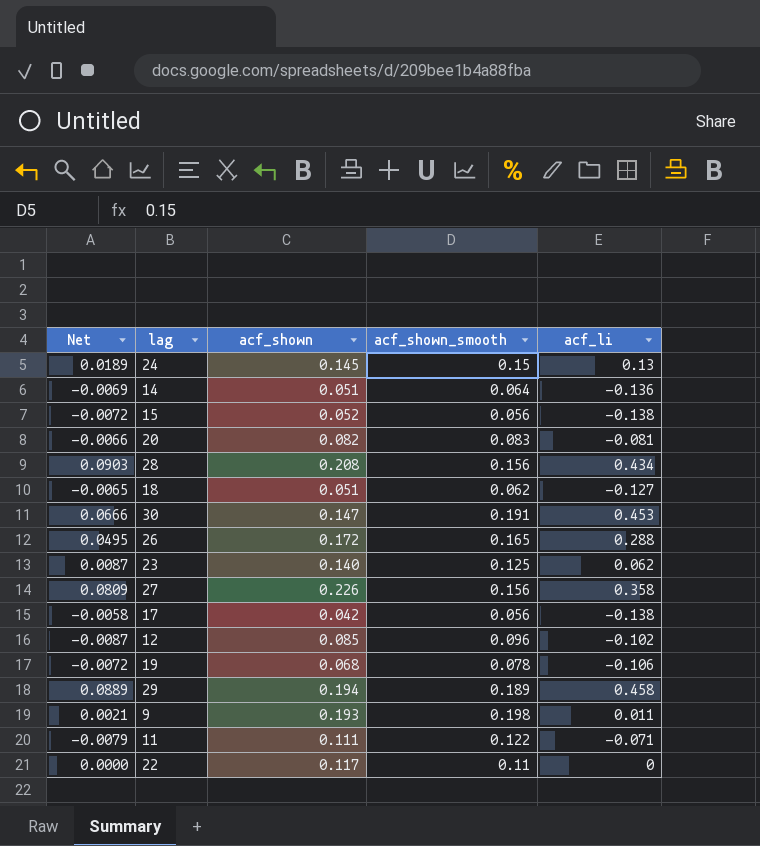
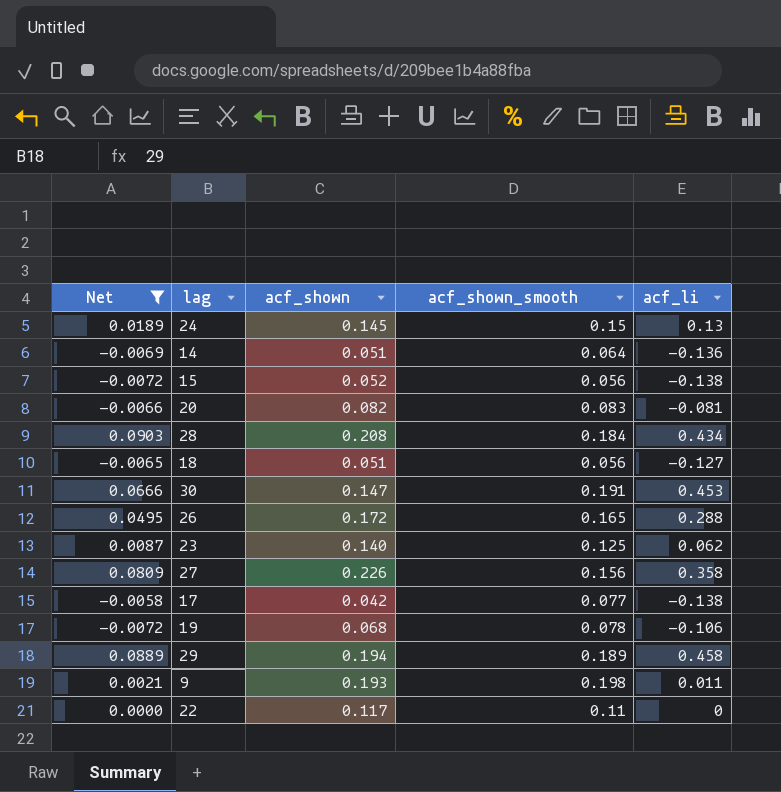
filter: none -> Net >= -0.0072
28 | acf_shown_smooth: 0.156 -> 0.184
18 | acf_shown_smooth: 0.062 -> 0.056
17 | acf_shown_smooth: 0.056 -> 0.077

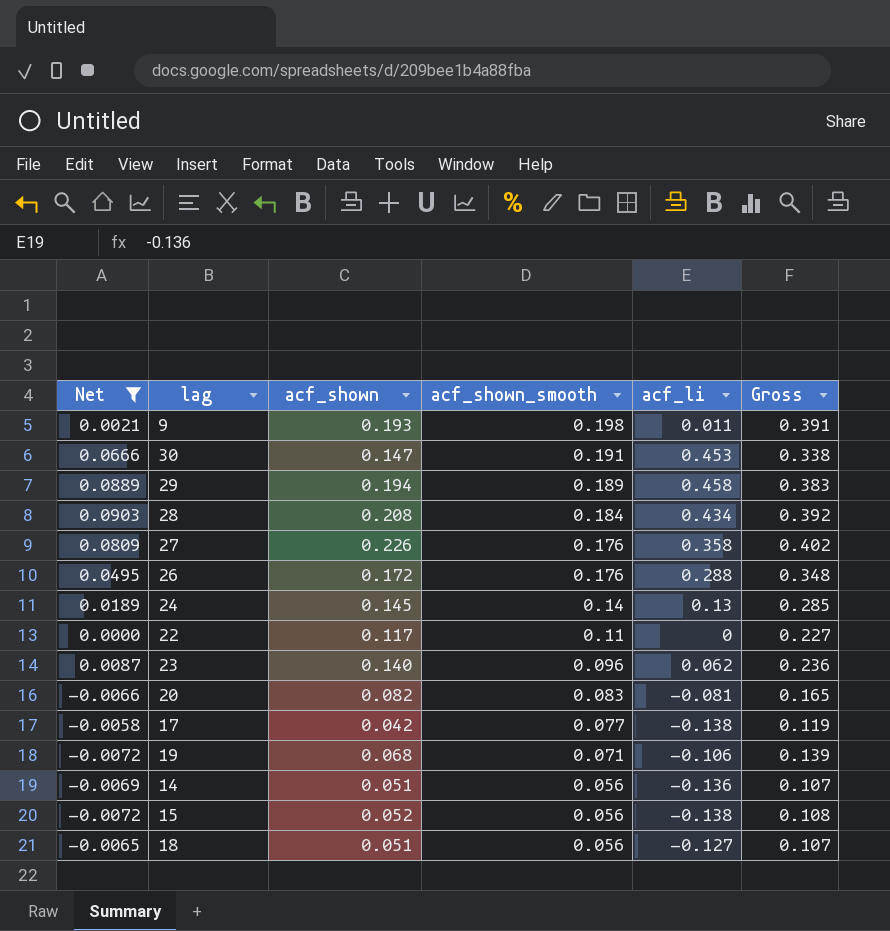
row order: none -> acf_shown_smooth descending
column Gross | formula: none -> [acf_shown] + [acf_shown_smooth]
27 | acf_shown_smooth: 0.156 -> 0.176
26 | acf_shown_smooth: 0.165 -> 0.176
24 | acf_shown_smooth: 0.15 -> 0.14
23 | acf_shown_smooth: 0.125 -> 0.096
19 | acf_shown_smooth: 0.078 -> 0.071
14 | acf_shown_smooth: 0.064 -> 0.056

